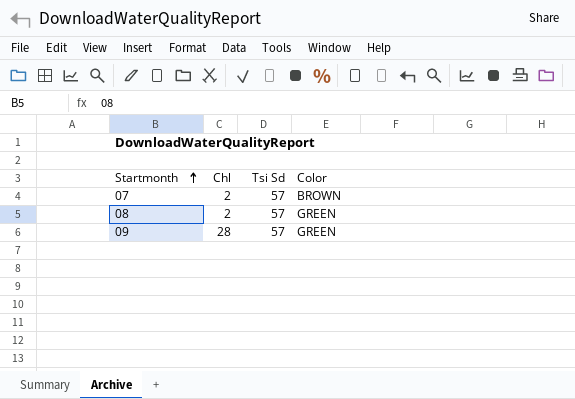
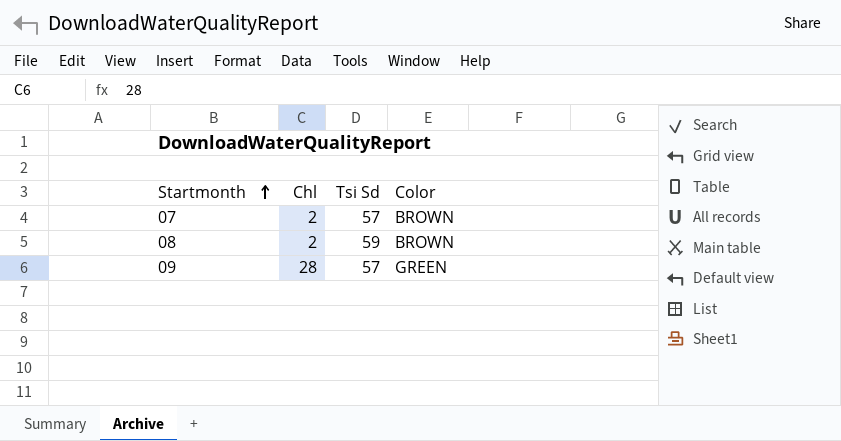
08 | Tsi Sd: 57 -> 59
08 | Color: GREEN -> BROWN

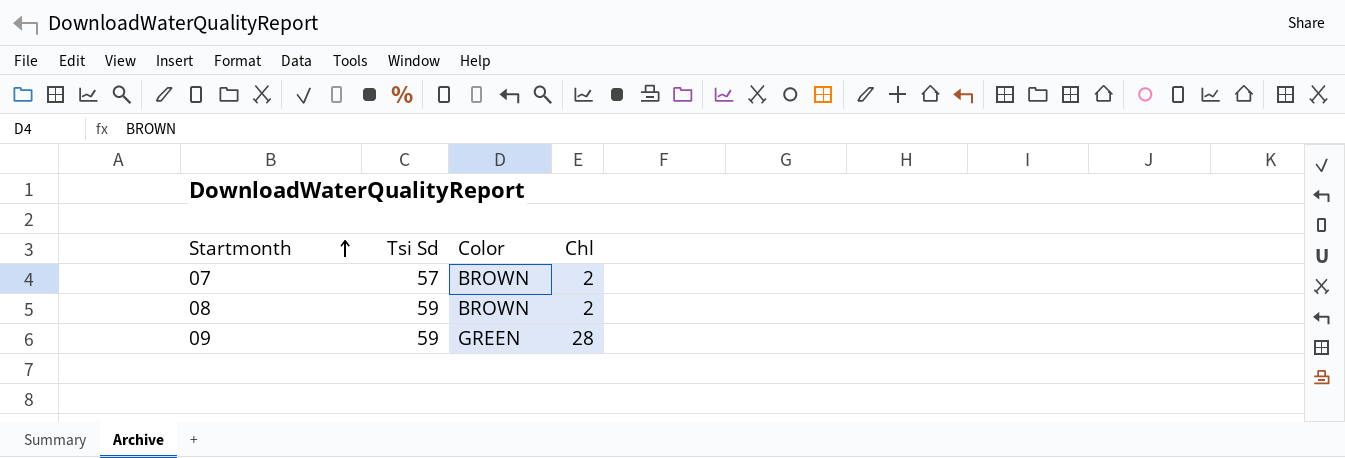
column Chl | position: 2 -> 4
09 | Tsi Sd: 57 -> 59

